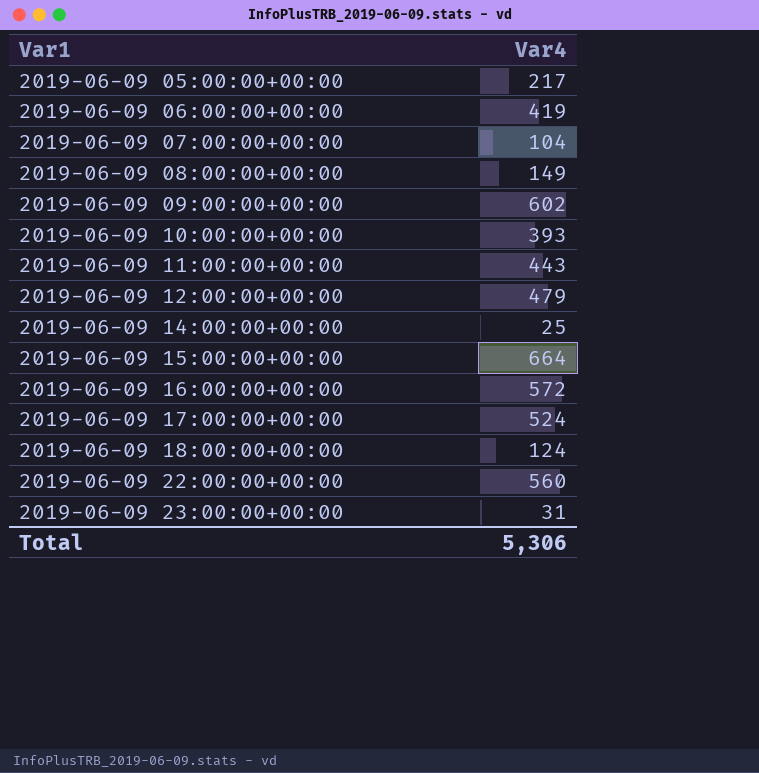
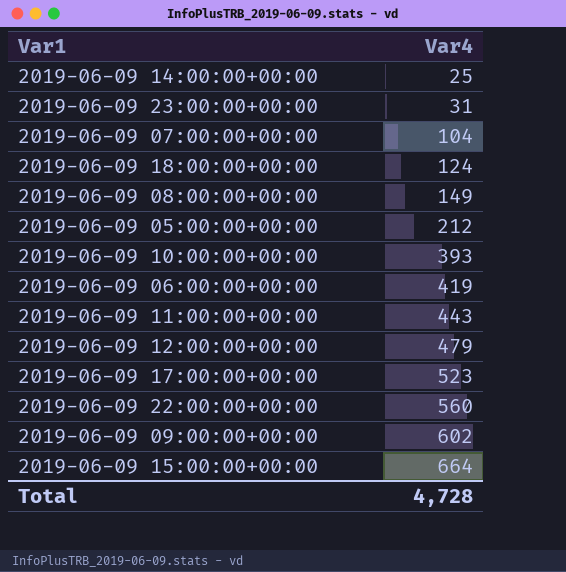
row order: Var1 ascending -> Var4 ascending
row 2019-06-09 16:00:00+00:00: 572 -> none
2019-06-09 05:00:00+00:00 | Var4: 217 -> 212
2019-06-09 17:00:00+00:00 | Var4: 524 -> 523
Total | Var4: 5,306 -> 4,728

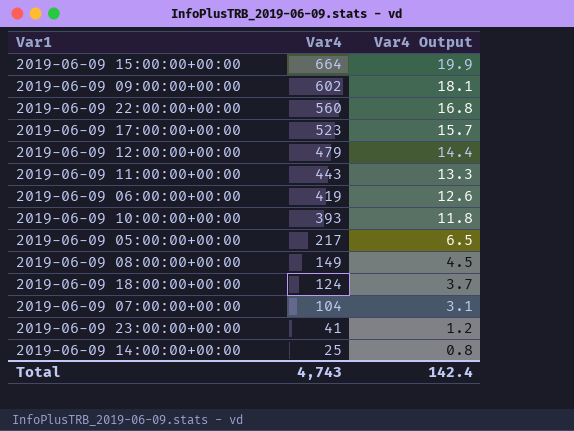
row order: Var4 ascending -> Var4 descending
column Var4 Output | formula: none -> [Var4] * 0.03
2019-06-09 05:00:00+00:00 | Var4: 212 -> 217
2019-06-09 23:00:00+00:00 | Var4: 31 -> 41
Total | Var4: 4,728 -> 4,743

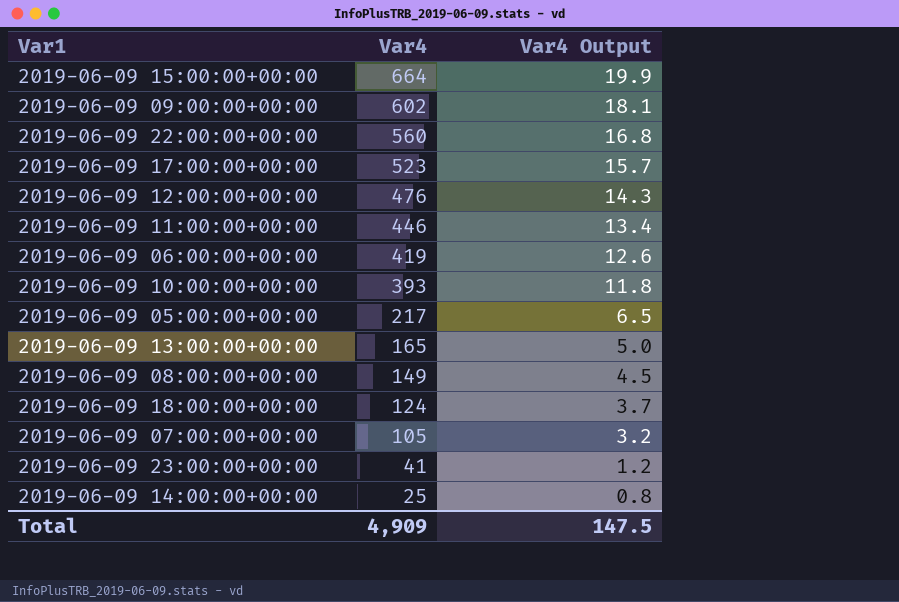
2019-06-09 12:00:00+00:00 | Var4: 479 -> 476
2019-06-09 12:00:00+00:00 | Var4 Output: 14.4 -> 14.3
2019-06-09 11:00:00+00:00 | Var4: 443 -> 446
2019-06-09 11:00:00+00:00 | Var4 Output: 13.3 -> 13.4
row 2019-06-09 13:00:00+00:00: none -> 165 | 5.0
2019-06-09 07:00:00+00:00 | Var4: 104 -> 105
2019-06-09 07:00:00+00:00 | Var4 Output: 3.1 -> 3.2
Total | Var4: 4,743 -> 4,909
Total | Var4 Output: 142.4 -> 147.5

